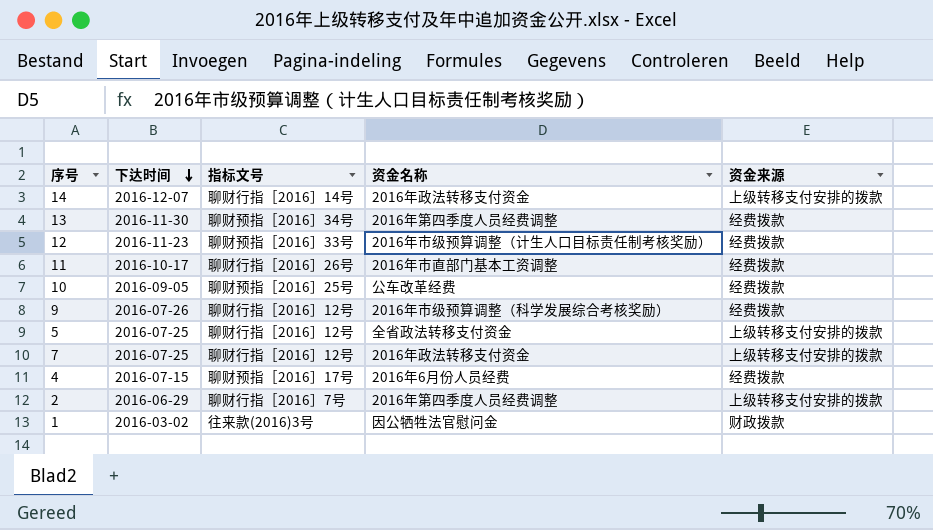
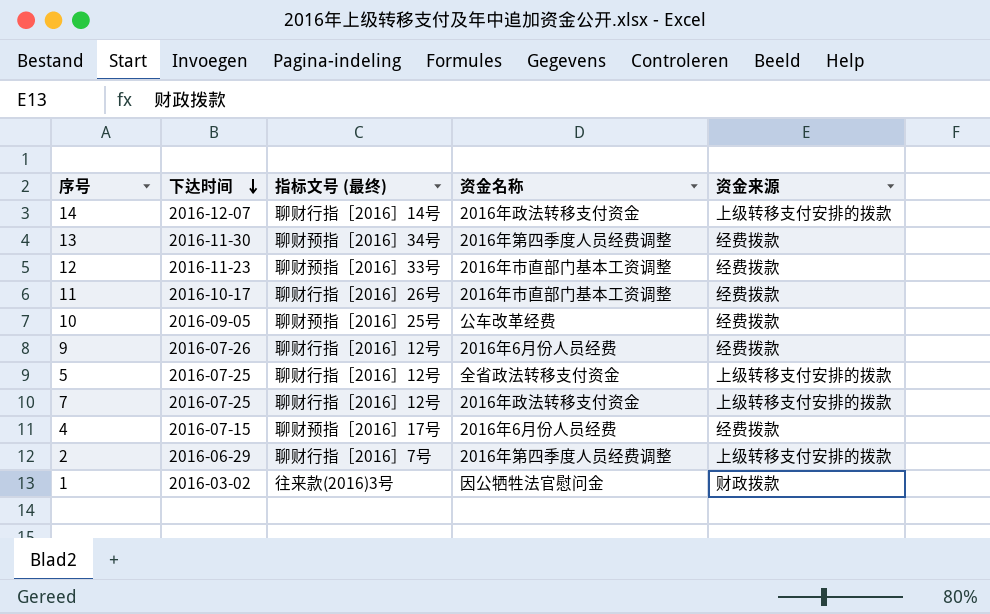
column name: 指标文号 -> 指标文号 (最终)
12 | 资金名称: 2016年市级预算调整（计生人口目标责任制考核奖励） -> 2016年市直部门基本工资调整
9 | 资金名称: 2016年市级预算调整（科学发展综合考核奖励） -> 2016年6月份人员经费

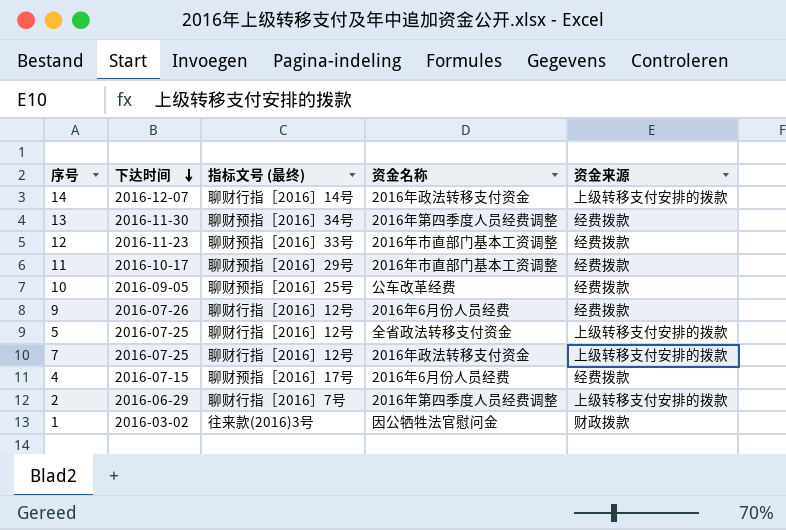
11 | 指标文号 (最终): 聊财行指［2016］26号 -> 聊财预指［2016］29号

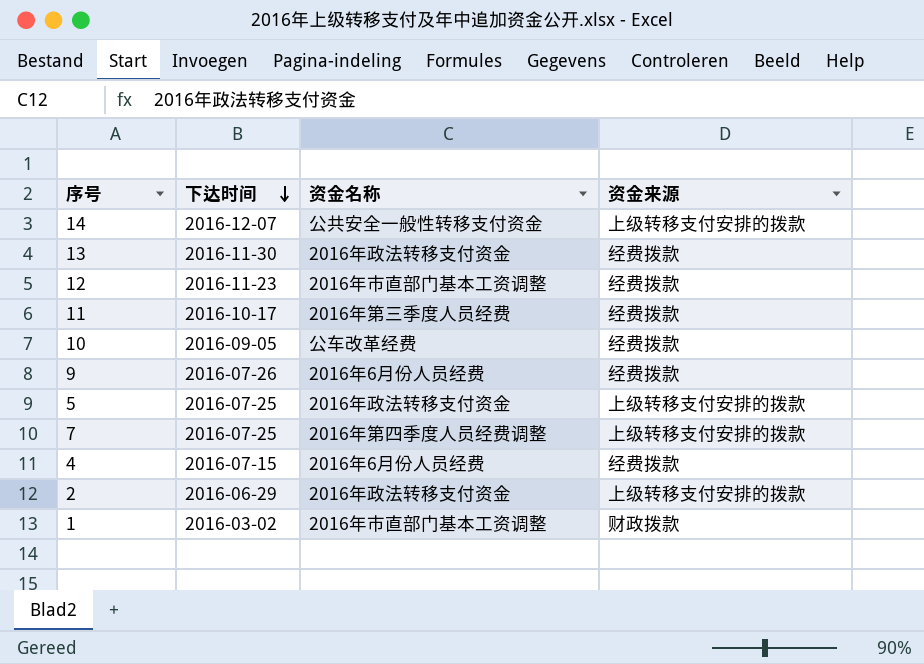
column 指标文号 (最终) | position: 3 -> none
14 | 资金名称: 2016年政法转移支付资金 -> 公共安全一般性转移支付资金
13 | 资金名称: 2016年第四季度人员经费调整 -> 2016年政法转移支付资金
11 | 资金名称: 2016年市直部门基本工资调整 -> 2016年第三季度人员经费
5 | 资金名称: 全省政法转移支付资金 -> 2016年政法转移支付资金
7 | 资金名称: 2016年政法转移支付资金 -> 2016年第四季度人员经费调整
2 | 资金名称: 2016年第四季度人员经费调整 -> 2016年政法转移支付资金
1 | 资金名称: 因公牺牲法官慰问金 -> 2016年市直部门基本工资调整

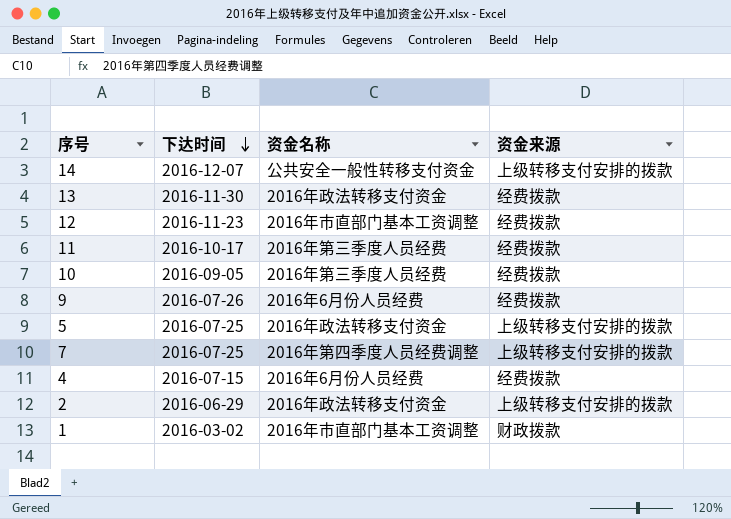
10 | 资金名称: 公车改革经费 -> 2016年第三季度人员经费

